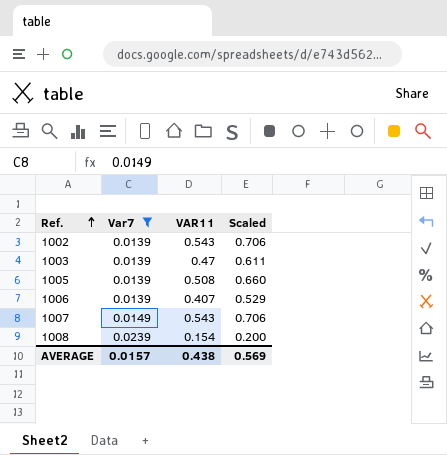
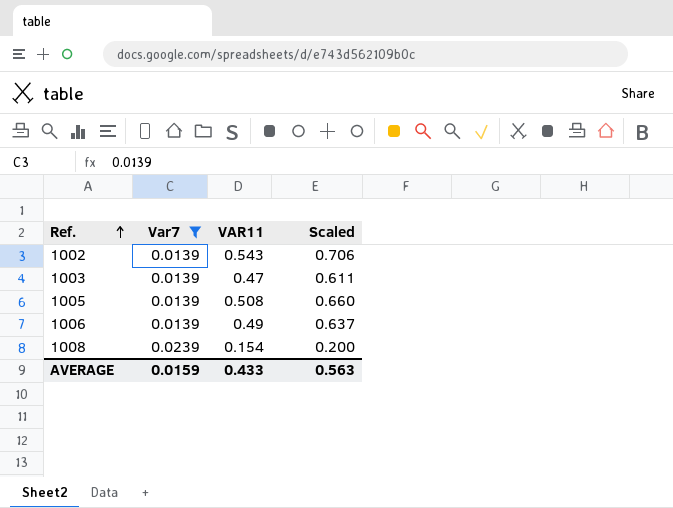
row 1007: 0.0149 | 0.543 | 0.706 -> none
1006 | VAR11: 0.407 -> 0.49
1006 | Scaled: 0.529 -> 0.637
AVERAGE | Var7: 0.0157 -> 0.0159
AVERAGE | VAR11: 0.438 -> 0.433
AVERAGE | Scaled: 0.569 -> 0.563

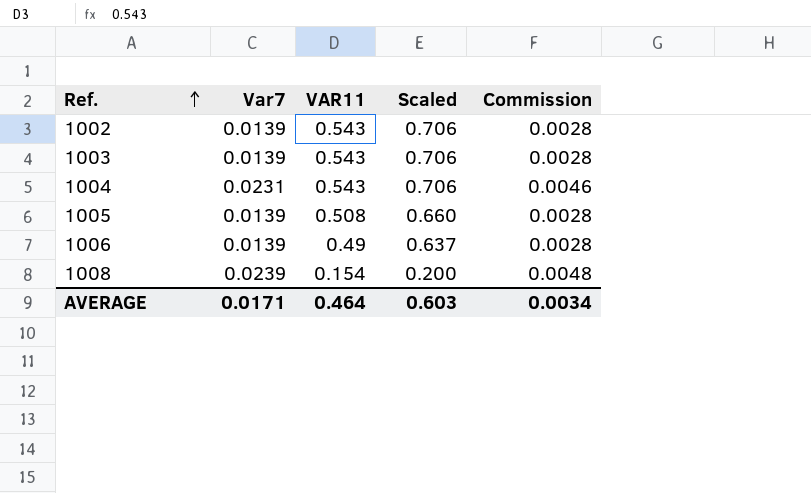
filter: Var7 != 0.0231 -> none
column Commission | formula: none -> [Var7] * 0.2
1003 | VAR11: 0.47 -> 0.543
1003 | Scaled: 0.611 -> 0.706
AVERAGE | Var7: 0.0159 -> 0.0171
AVERAGE | VAR11: 0.433 -> 0.464
AVERAGE | Scaled: 0.563 -> 0.603

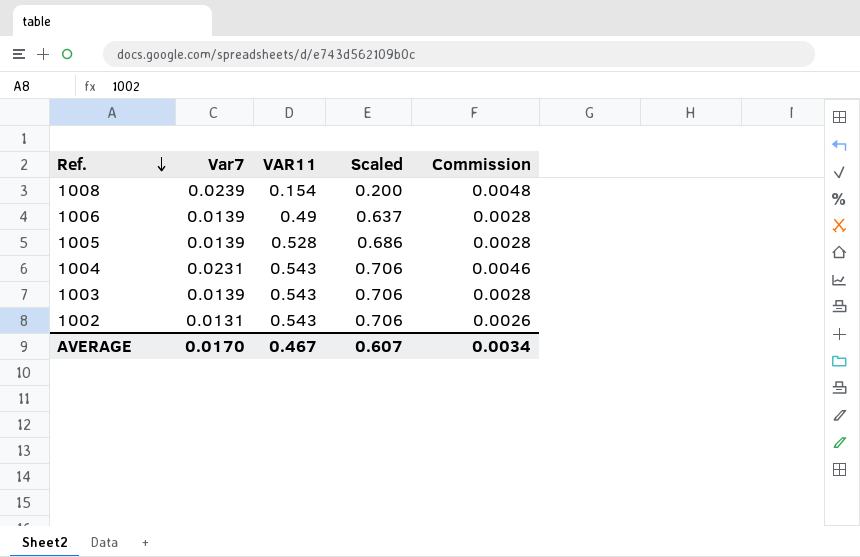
row order: Ref. ascending -> Ref. descending
1005 | VAR11: 0.508 -> 0.528
1005 | Scaled: 0.660 -> 0.686
1002 | Var7: 0.0139 -> 0.0131
1002 | Commission: 0.0028 -> 0.0026
AVERAGE | Var7: 0.0171 -> 0.0170
AVERAGE | VAR11: 0.464 -> 0.467
AVERAGE | Scaled: 0.603 -> 0.607

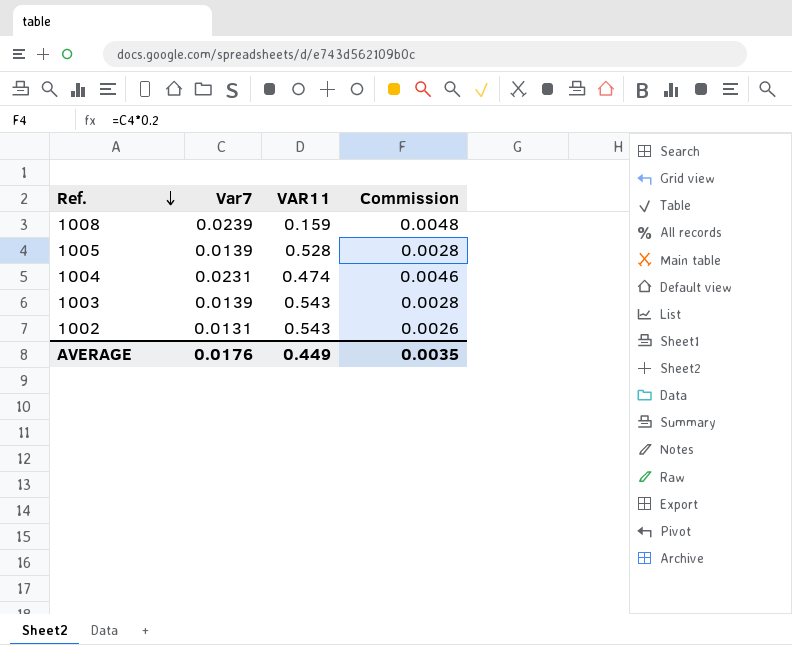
column Scaled | formula: [VAR11] * 1.3 -> none
row 1006: 0.0139 | 0.49 | 0.637 | 0.0028 -> none
1008 | VAR11: 0.154 -> 0.159
1004 | VAR11: 0.543 -> 0.474
AVERAGE | Var7: 0.0170 -> 0.0176
AVERAGE | VAR11: 0.467 -> 0.449
AVERAGE | Commission: 0.0034 -> 0.0035

